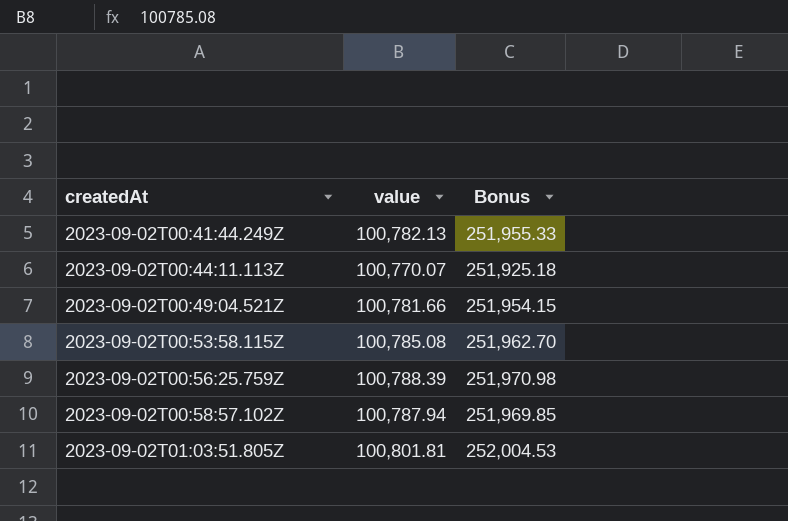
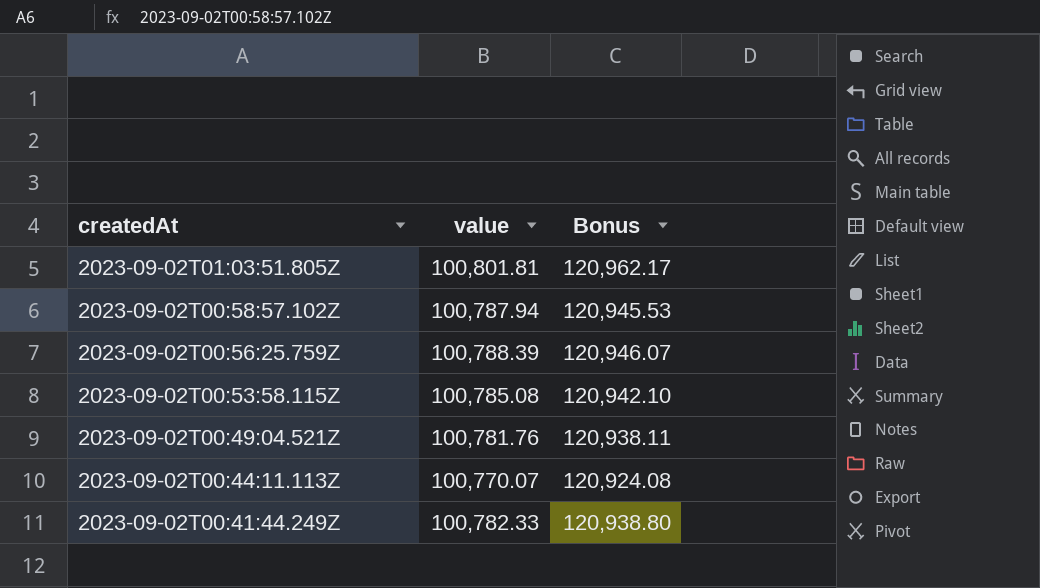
row order: createdAt ascending -> createdAt descending
column Bonus | formula: [value] * 2.5 -> [value] * 1.2
2023-09-02T00:49:04.521Z | value: 100,781.66 -> 100,781.76
2023-09-02T00:41:44.249Z | value: 100,782.13 -> 100,782.33

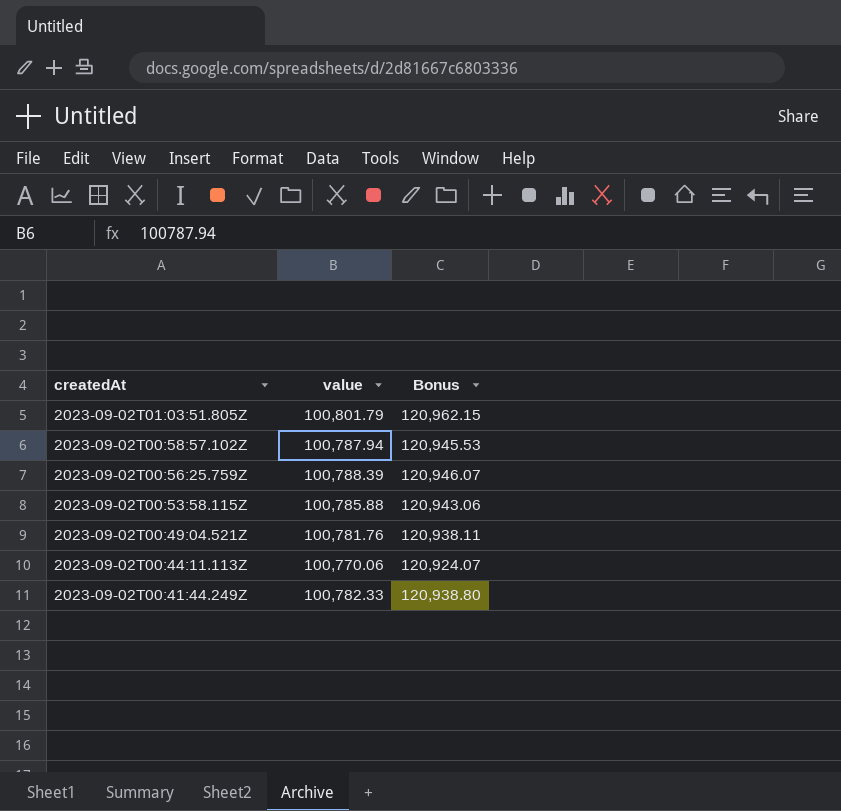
2023-09-02T01:03:51.805Z | value: 100,801.81 -> 100,801.79
2023-09-02T01:03:51.805Z | Bonus: 120,962.17 -> 120,962.15
2023-09-02T00:53:58.115Z | value: 100,785.08 -> 100,785.88
2023-09-02T00:53:58.115Z | Bonus: 120,942.10 -> 120,943.06
2023-09-02T00:44:11.113Z | value: 100,770.07 -> 100,770.06
2023-09-02T00:44:11.113Z | Bonus: 120,924.08 -> 120,924.07

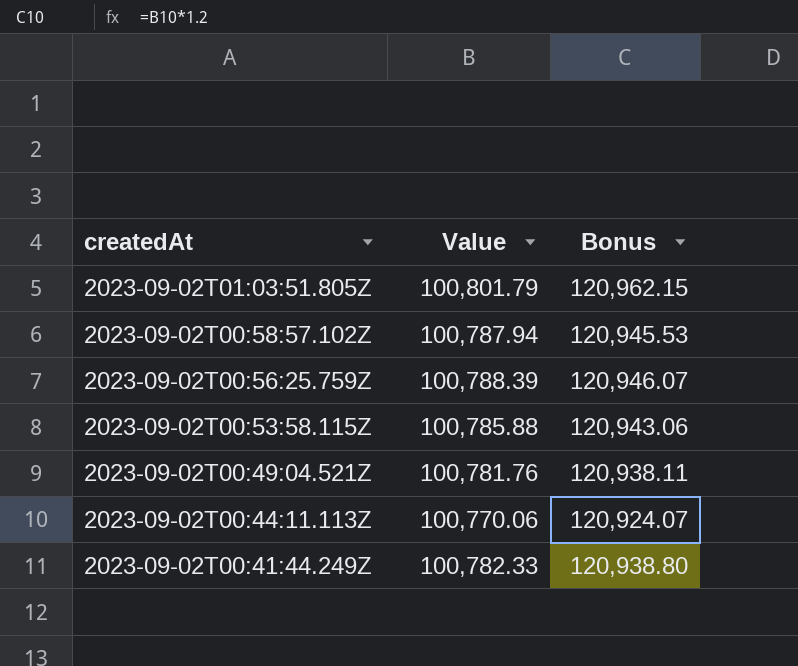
column name: value -> Value

